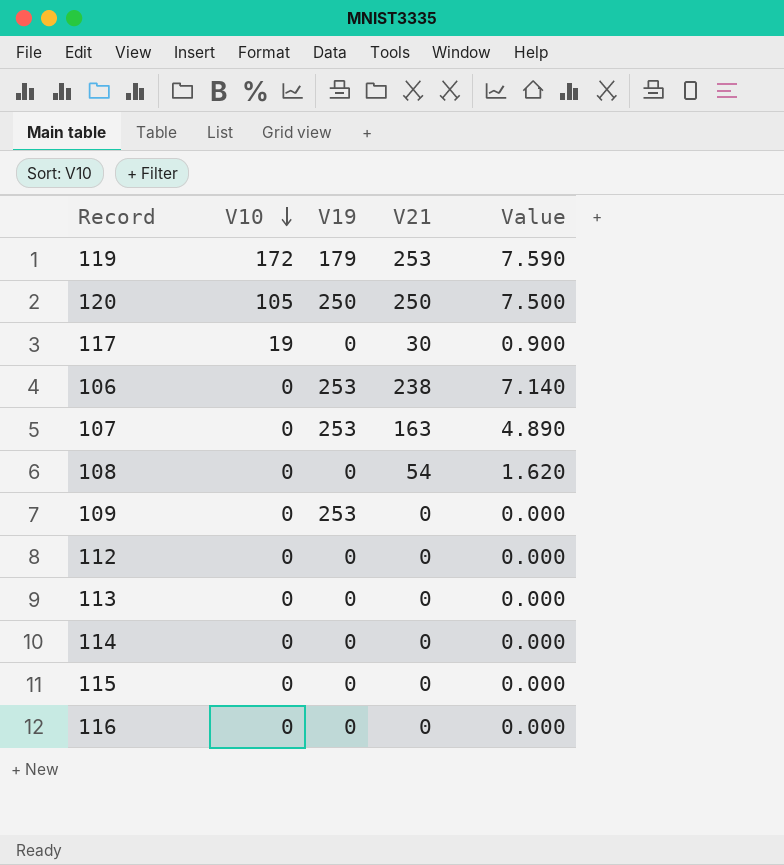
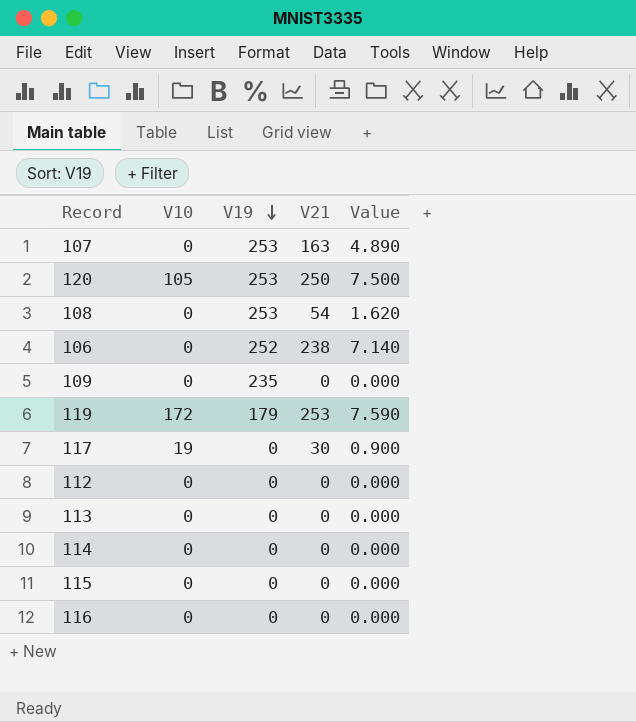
row order: V10 descending -> V19 descending
120 | V19: 250 -> 253
108 | V19: 0 -> 253
106 | V19: 253 -> 252
109 | V19: 253 -> 235

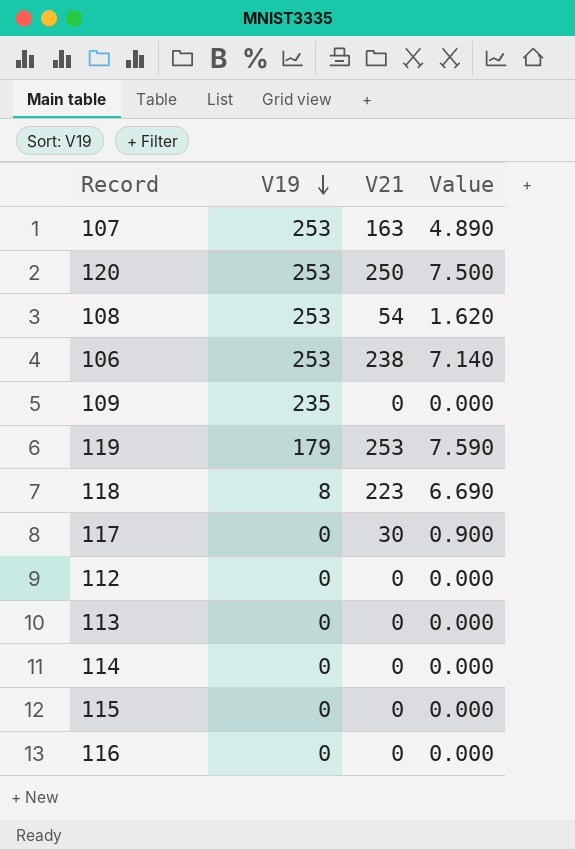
column V10 | position: 2 -> none
106 | V19: 252 -> 253
row 118: none -> 8 | 223 | 6.690

